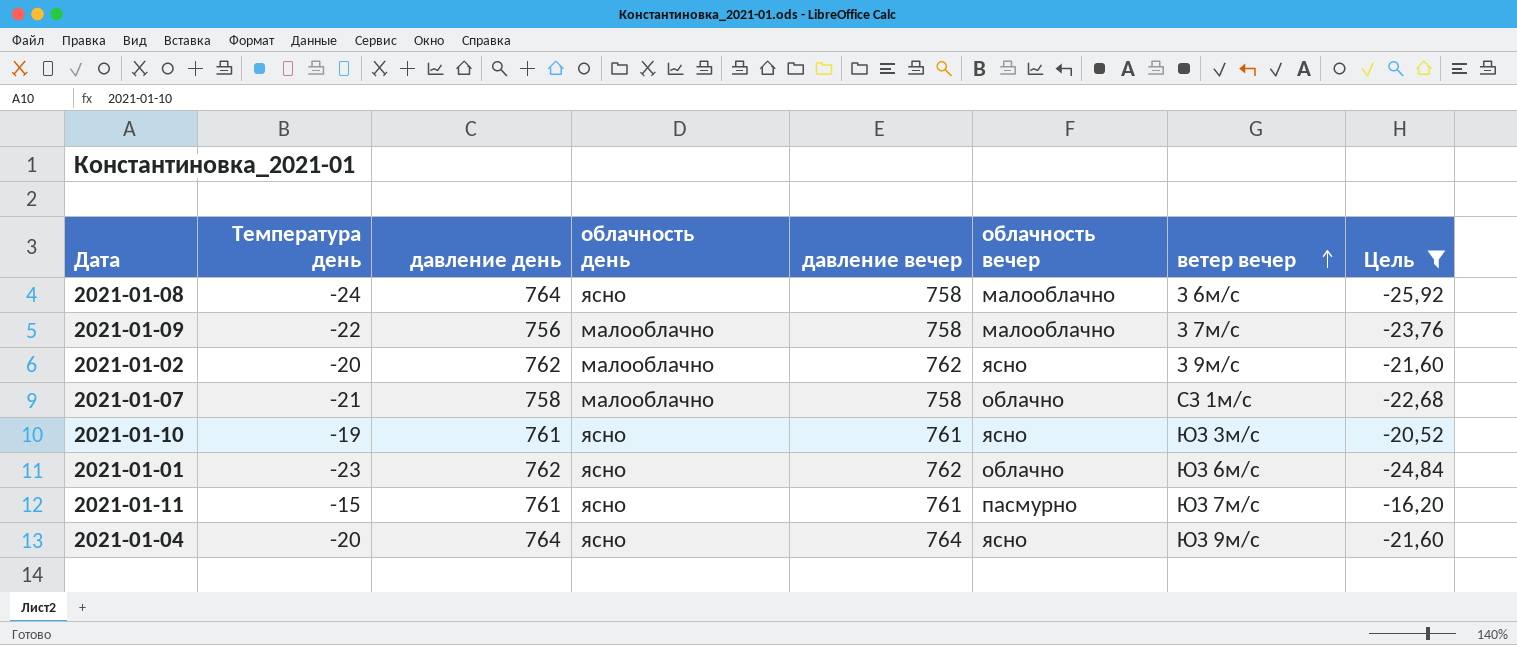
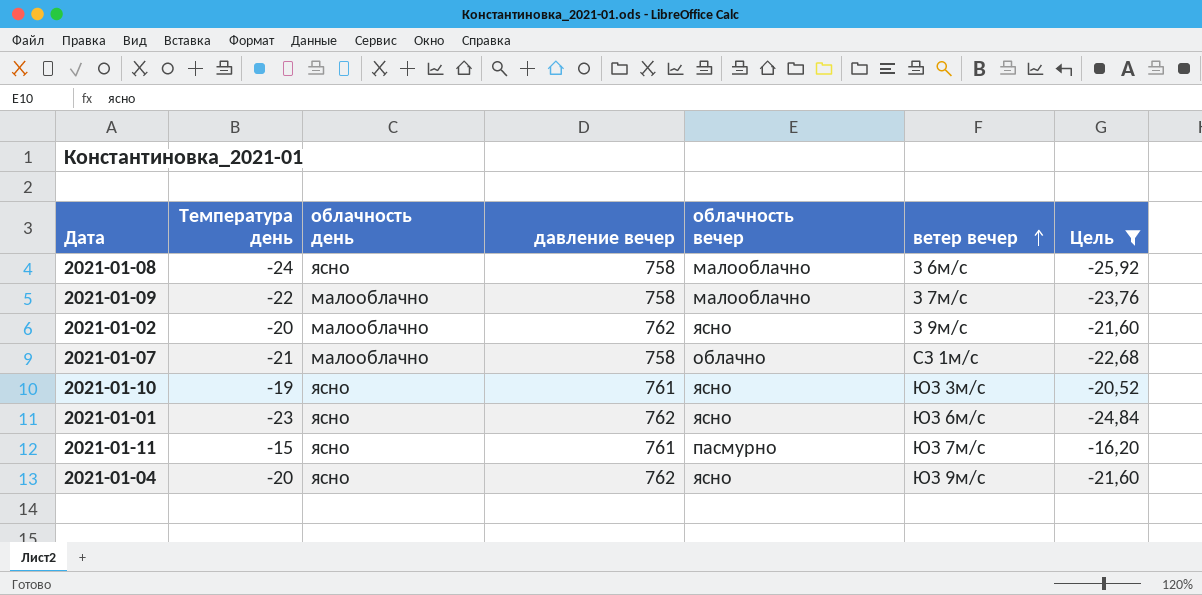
column давление день | position: 3 -> none
2021-01-01 | облачность вечер: облачно -> ясно
2021-01-04 | давление вечер: 764 -> 762

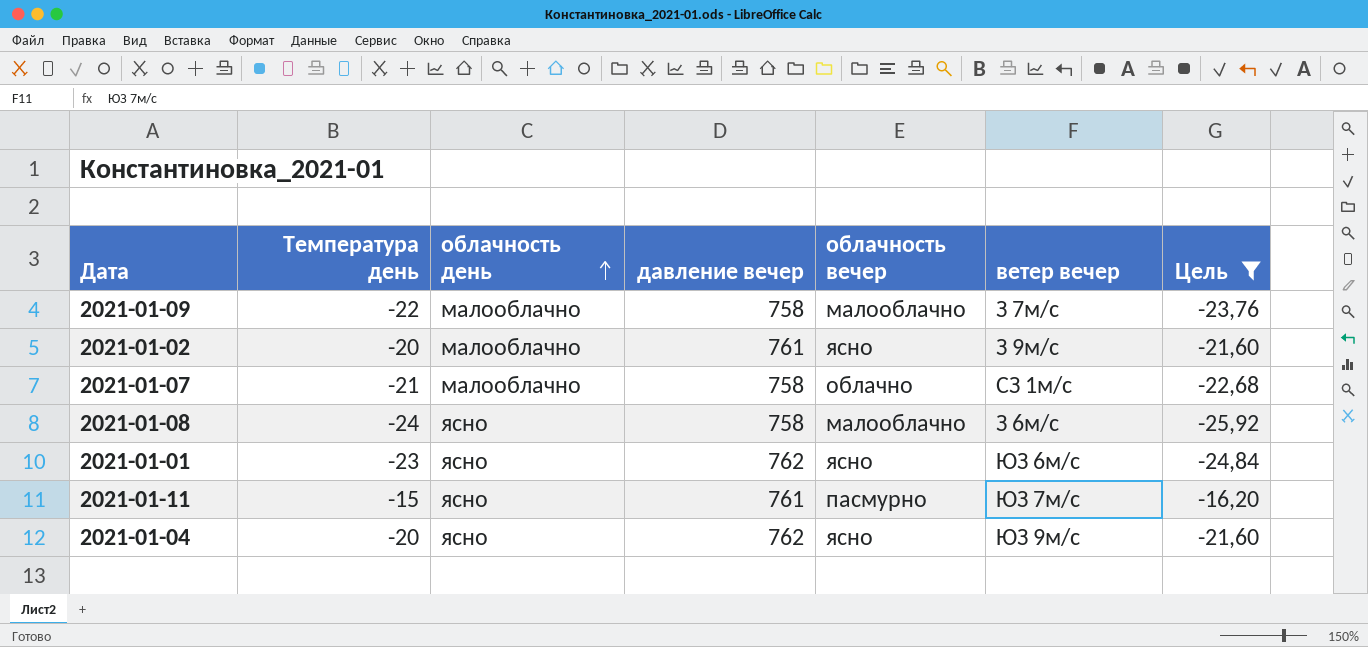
row order: ветер вечер ascending -> облачность день ascending
row 2021-01-10: -19 | ясно | 761 | ясно | ЮЗ 3м/с | -20,52 -> none
2021-01-02 | давление вечер: 762 -> 761

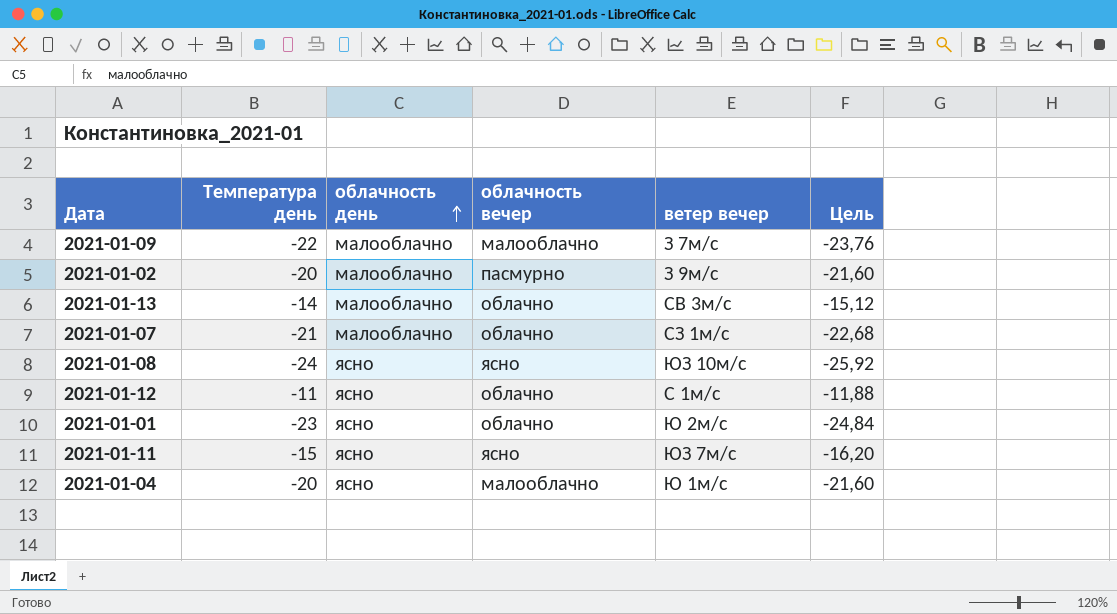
filter: Цель <= -16,20 -> none
column давление вечер | position: 4 -> none
2021-01-02 | облачность вечер: ясно -> пасмурно
2021-01-08 | облачность вечер: малооблачно -> ясно
2021-01-08 | ветер вечер: З 6м/с -> ЮЗ 10м/с
2021-01-01 | облачность вечер: ясно -> облачно
2021-01-01 | ветер вечер: ЮЗ 6м/с -> Ю 2м/с
2021-01-11 | облачность вечер: пасмурно -> ясно
2021-01-04 | облачность вечер: ясно -> малооблачно
2021-01-04 | ветер вечер: ЮЗ 9м/с -> Ю 1м/с

